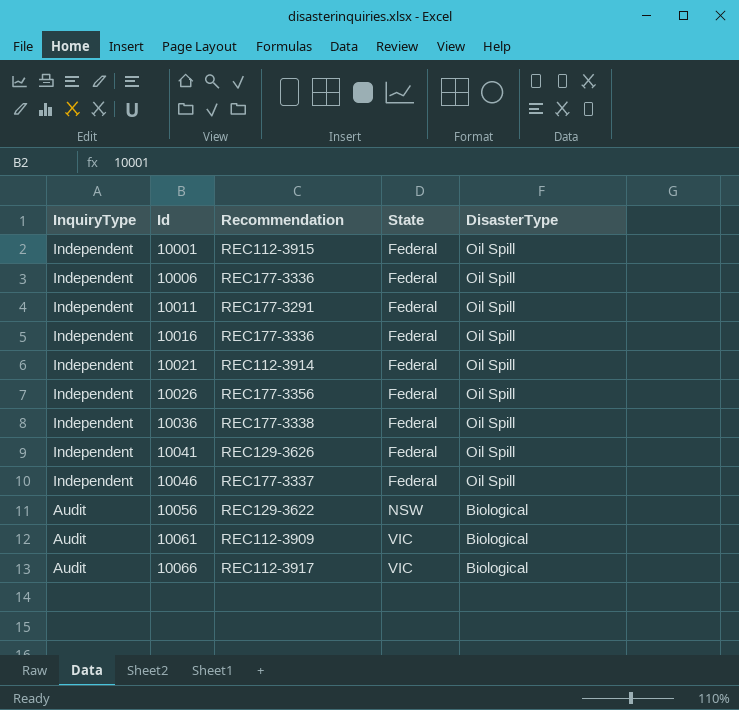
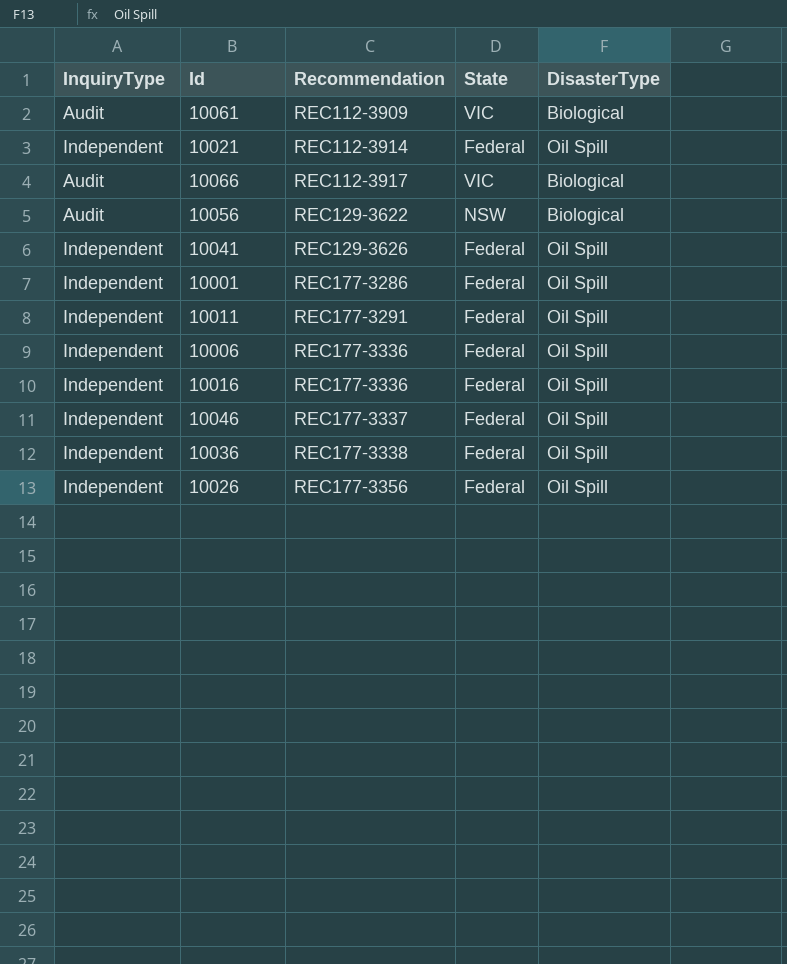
row order: InquiryType descending -> Recommendation ascending
10001 | Recommendation: REC112-3915 -> REC177-3286

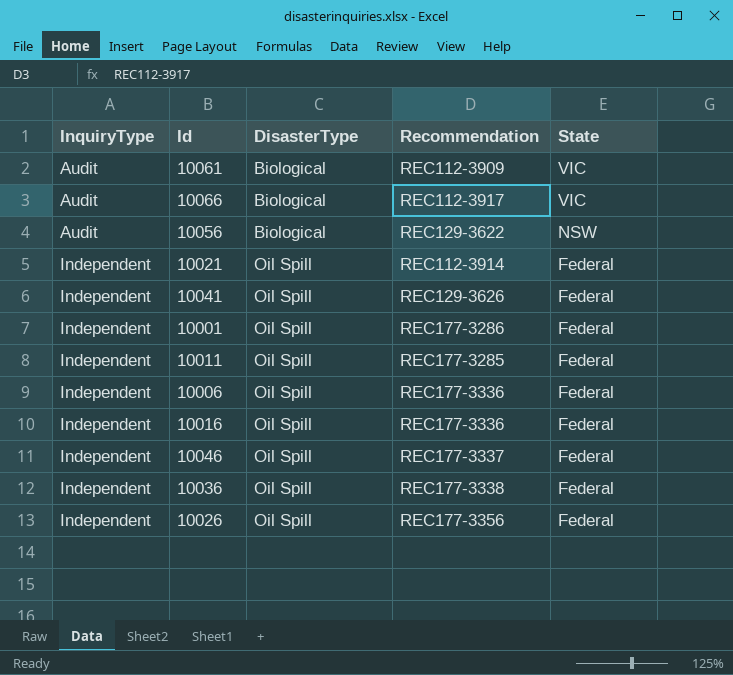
row order: Recommendation ascending -> InquiryType ascending
column DisasterType | position: 5 -> 3
10011 | Recommendation: REC177-3291 -> REC177-3285

